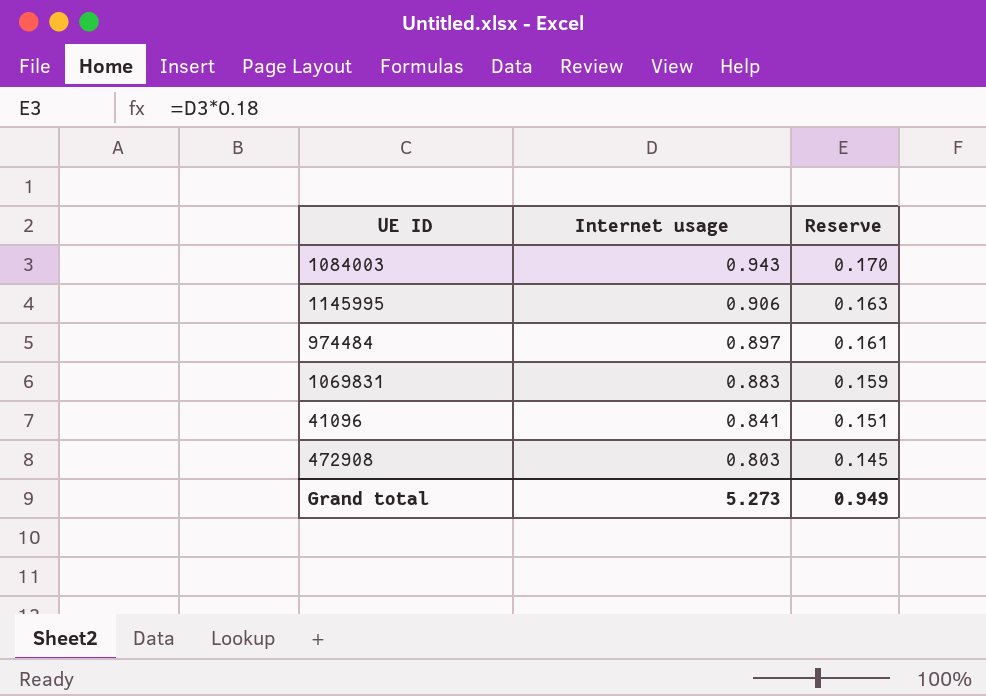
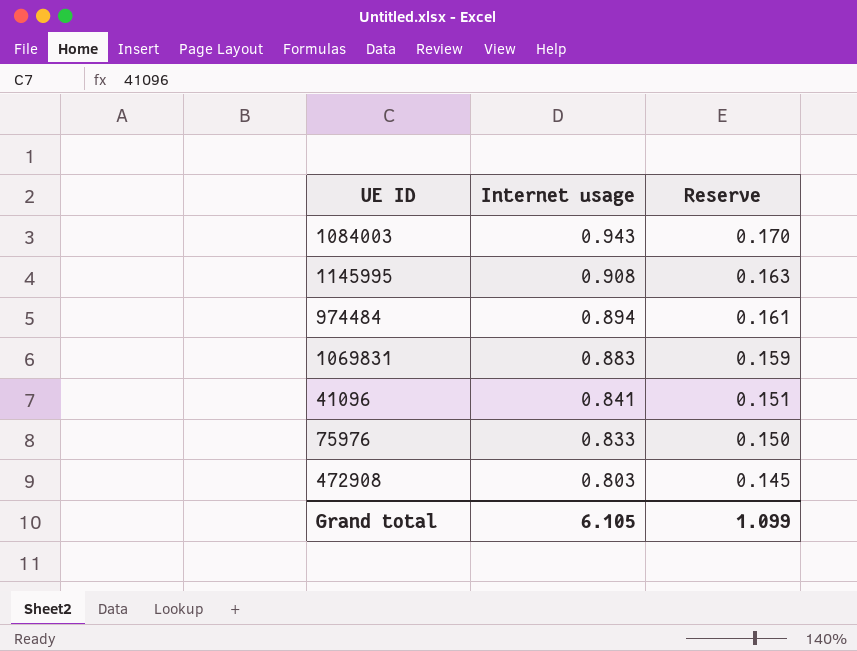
1145995 | Internet usage: 0.906 -> 0.908
974484 | Internet usage: 0.897 -> 0.894
row 75976: none -> 0.833 | 0.150
Grand total | Internet usage: 5.273 -> 6.105
Grand total | Reserve: 0.949 -> 1.099

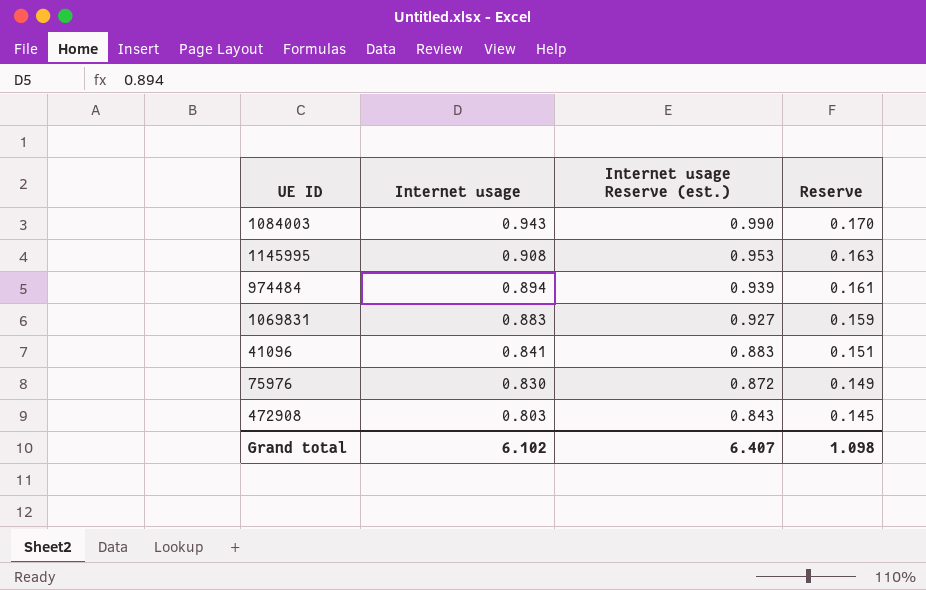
column Internet usage Reserve (est.) | formula: none -> [Internet usage] * 1.05
75976 | Internet usage: 0.833 -> 0.830
75976 | Reserve: 0.150 -> 0.149
Grand total | Internet usage: 6.105 -> 6.102
Grand total | Reserve: 1.099 -> 1.098

